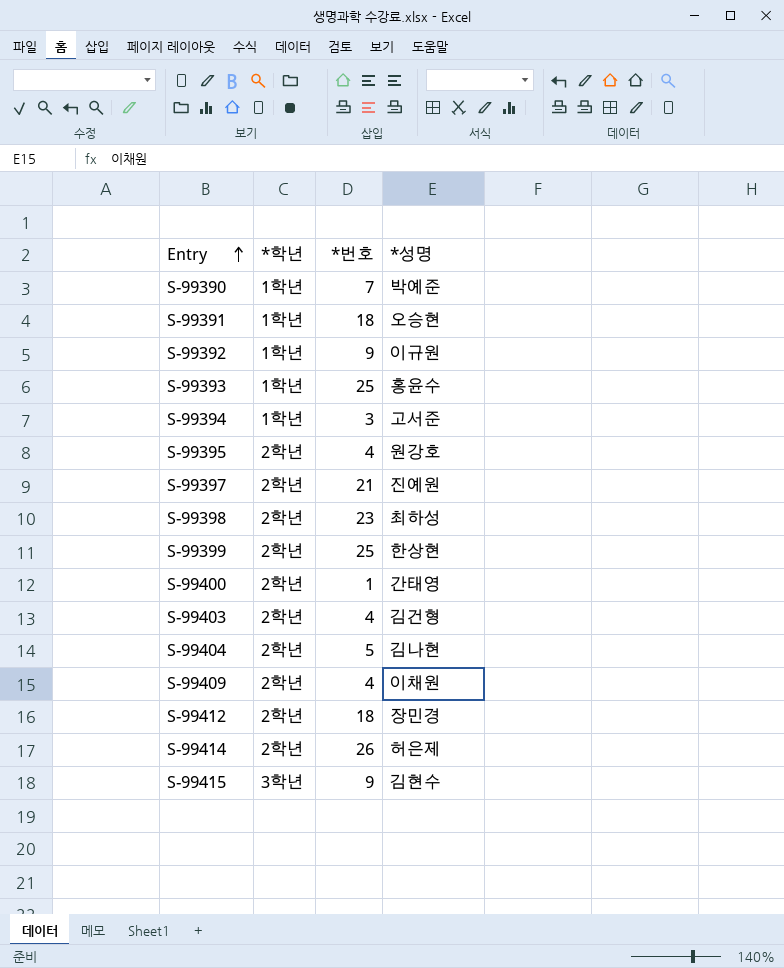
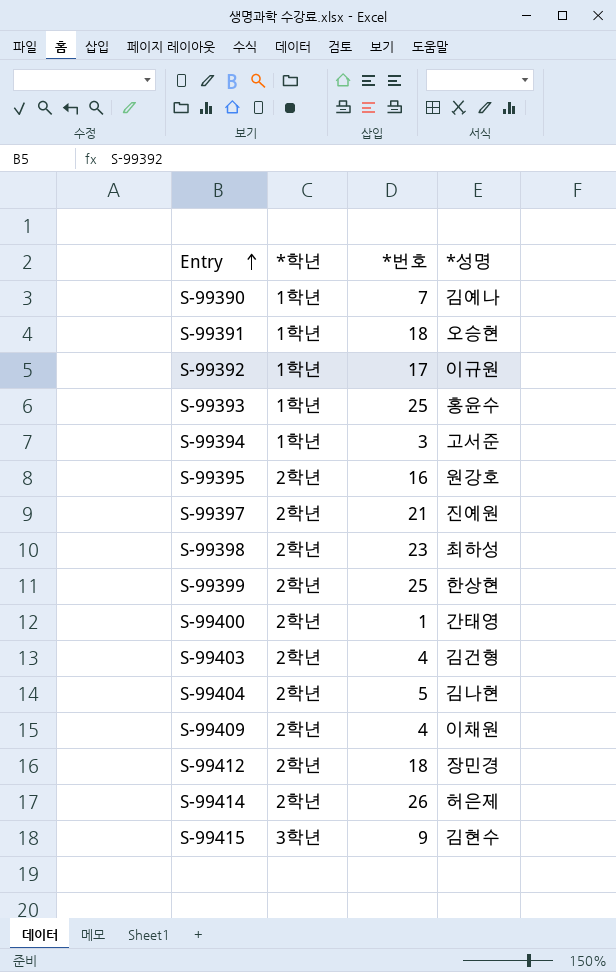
S-99390 | *성명: 박예준 -> 김예나
S-99392 | *번호: 9 -> 17
S-99395 | *번호: 4 -> 16

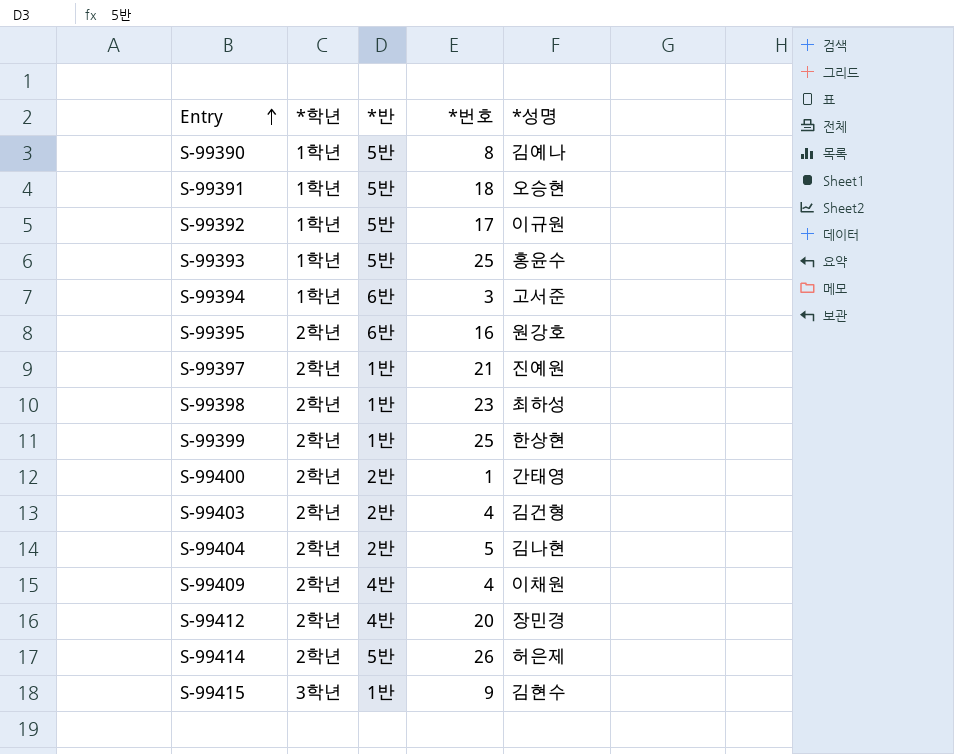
column *반 | position: none -> 3
S-99390 | *번호: 7 -> 8
S-99412 | *번호: 18 -> 20

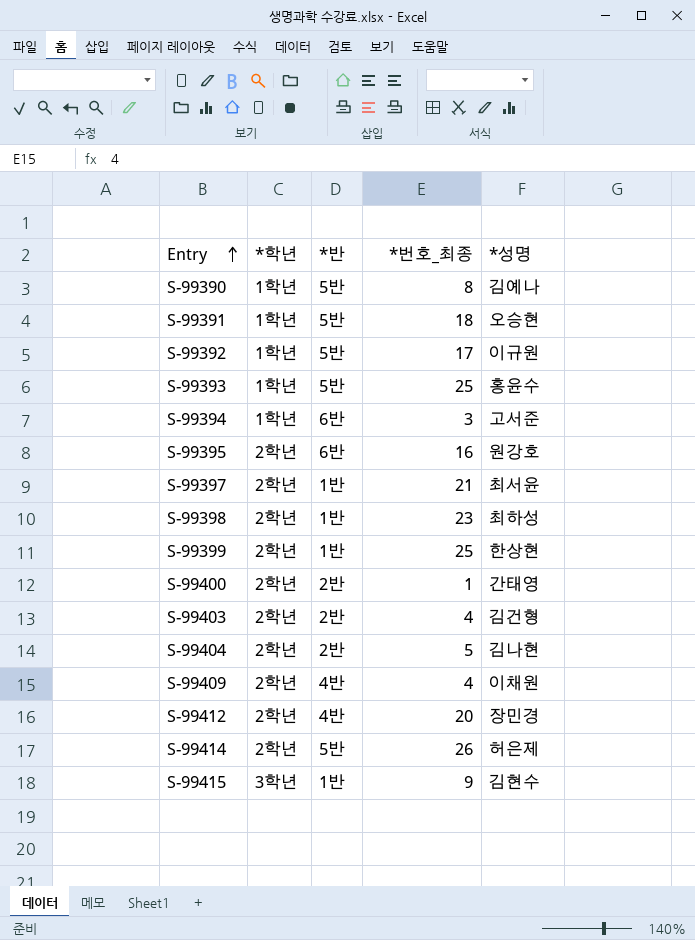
column name: *번호 -> *번호_최종
S-99397 | *성명: 진예원 -> 최서윤

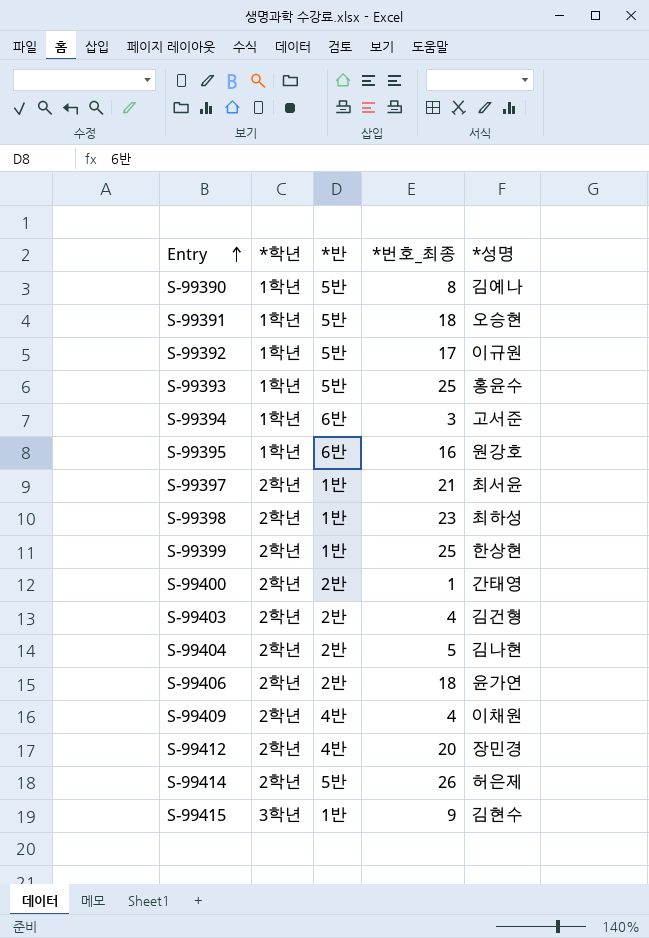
S-99395 | *학년: 2학년 -> 1학년
row S-99406: none -> 2학년 | 2반 | 18 | 윤가연

